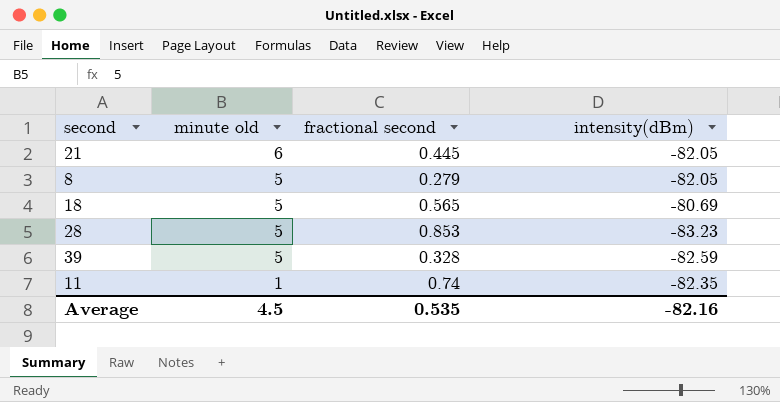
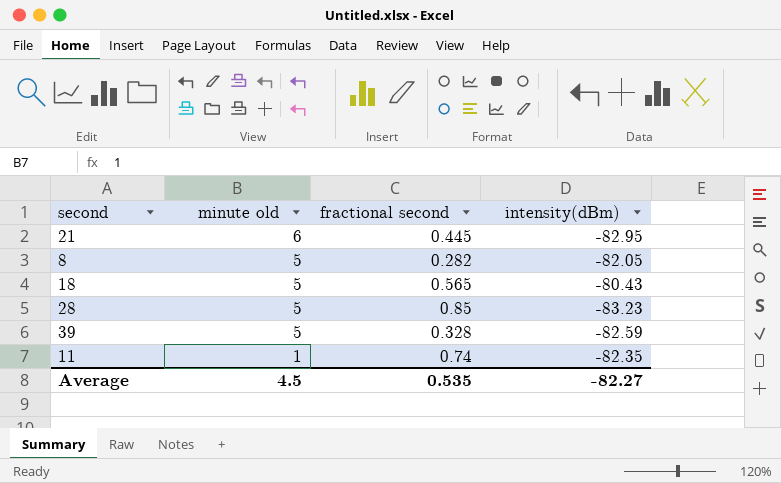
21 | intensity(dBm): -82.05 -> -82.95
8 | fractional second: 0.279 -> 0.282
18 | intensity(dBm): -80.69 -> -80.43
28 | fractional second: 0.853 -> 0.85
Average | intensity(dBm): -82.16 -> -82.27

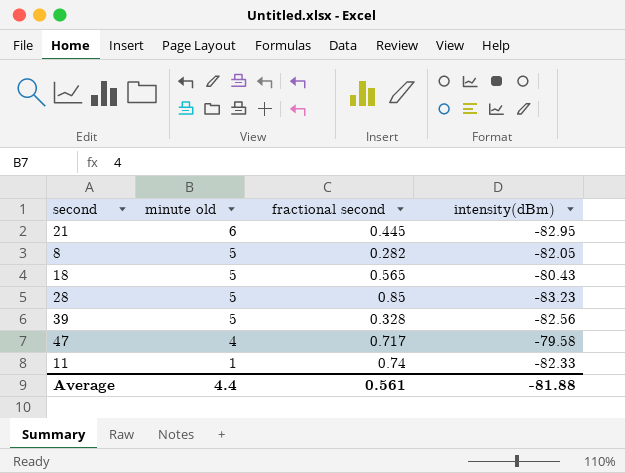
39 | intensity(dBm): -82.59 -> -82.56
row 47: none -> 4 | 0.717 | -79.58
11 | intensity(dBm): -82.35 -> -82.33
Average | minute old: 4.5 -> 4.4
Average | fractional second: 0.535 -> 0.561
Average | intensity(dBm): -82.27 -> -81.88

